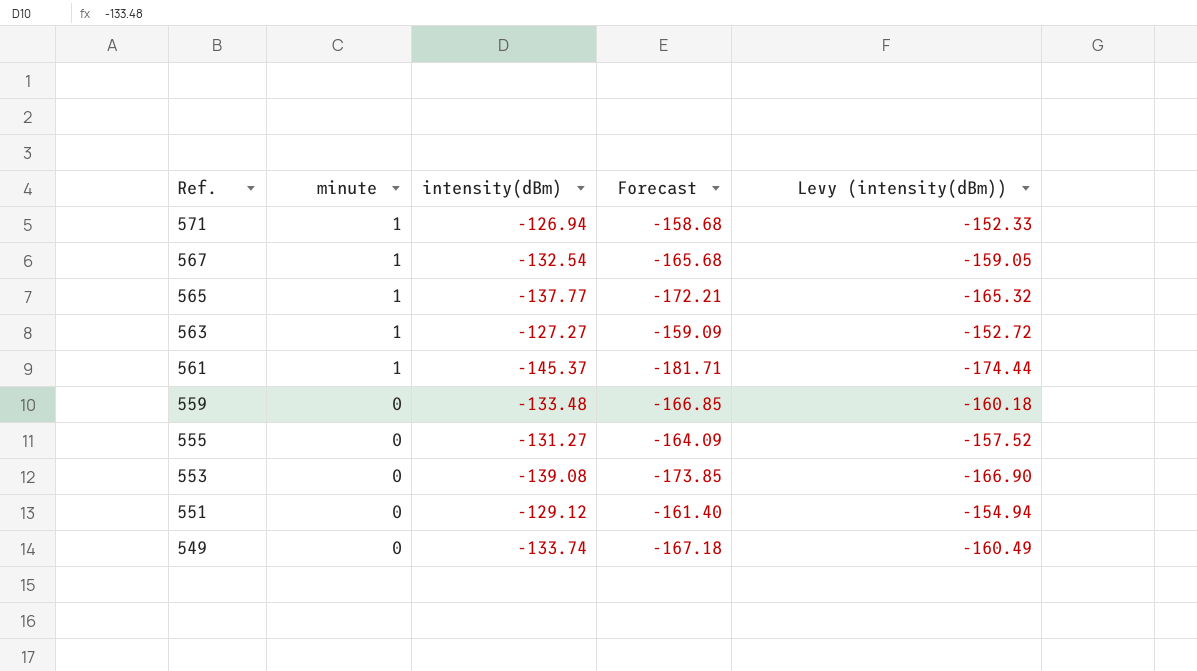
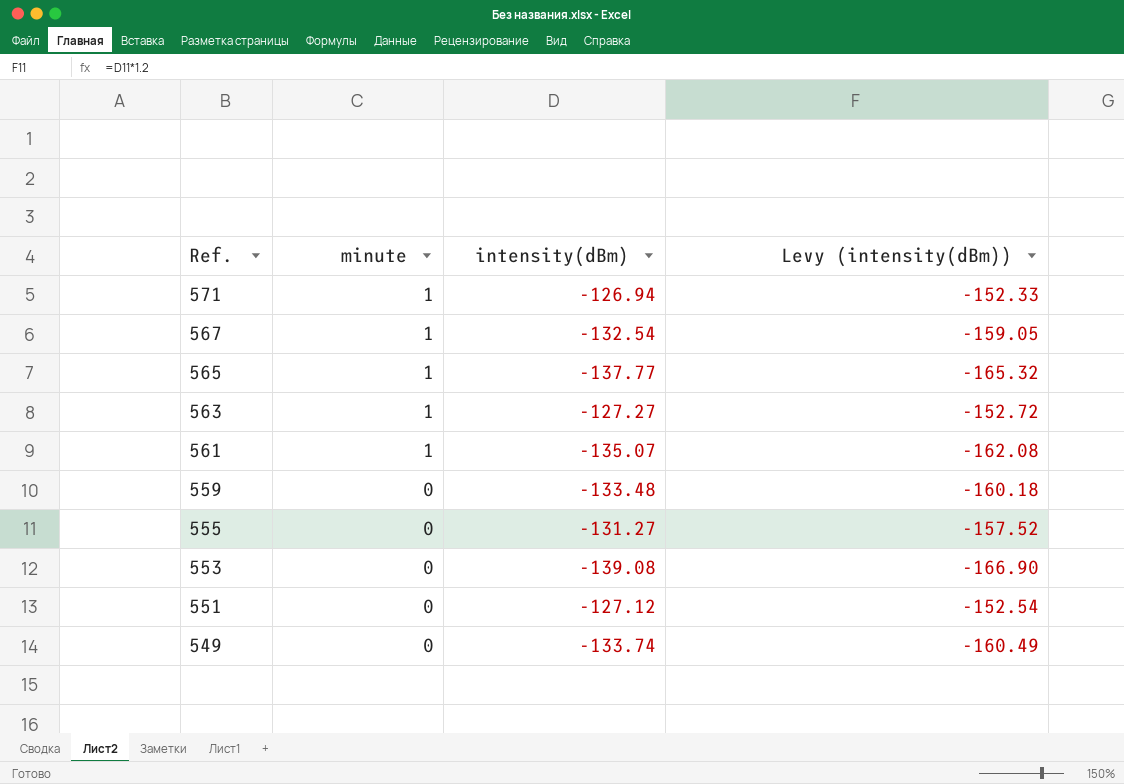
column Forecast | formula: [intensity(dBm)] * 1.25 -> none
561 | intensity(dBm): -145.37 -> -135.07
561 | Levy (intensity(dBm)): -174.44 -> -162.08
551 | intensity(dBm): -129.12 -> -127.12
551 | Levy (intensity(dBm)): -154.94 -> -152.54

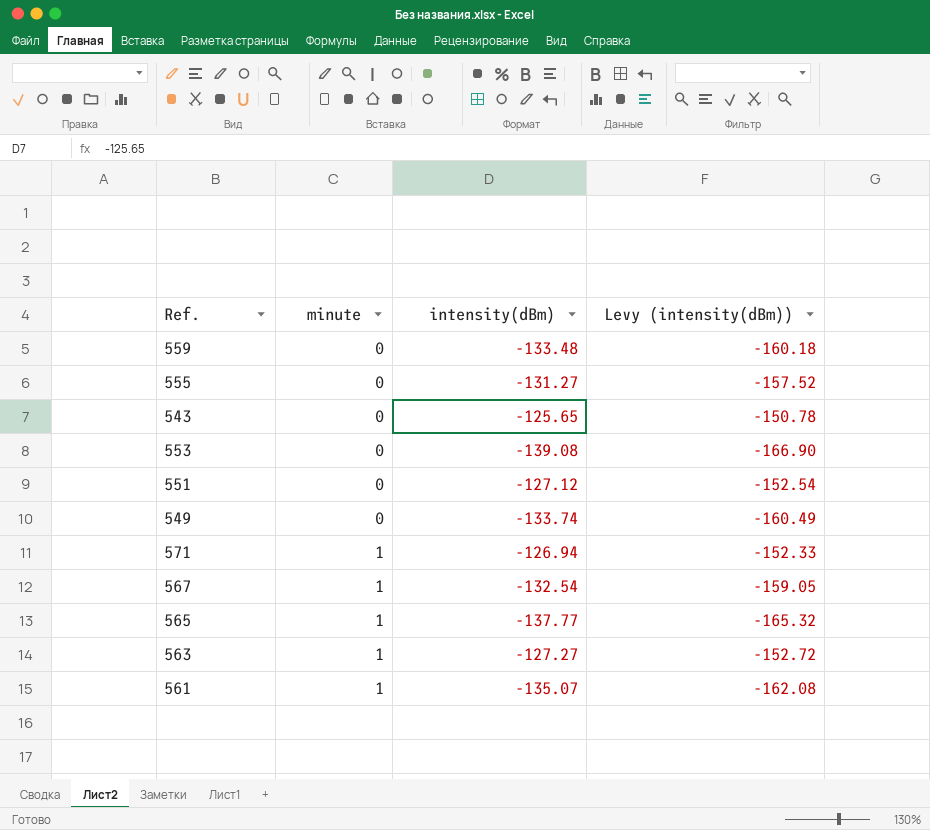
row order: Ref. descending -> minute ascending
row 543: none -> 0 | -125.65 | -150.78

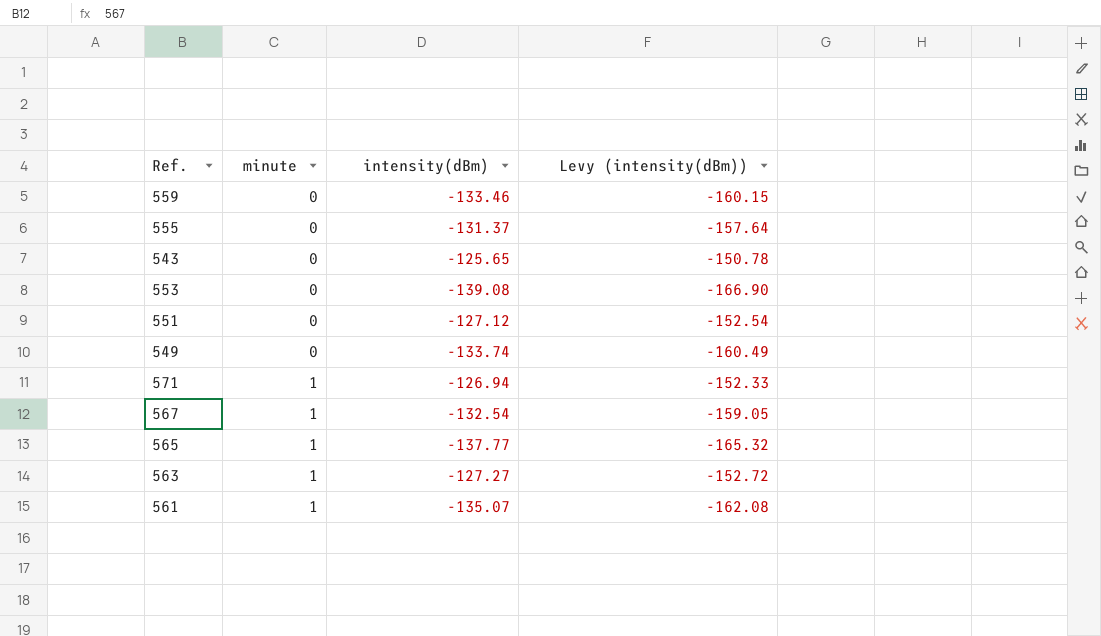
559 | intensity(dBm): -133.48 -> -133.46
559 | Levy (intensity(dBm)): -160.18 -> -160.15
555 | intensity(dBm): -131.27 -> -131.37
555 | Levy (intensity(dBm)): -157.52 -> -157.64

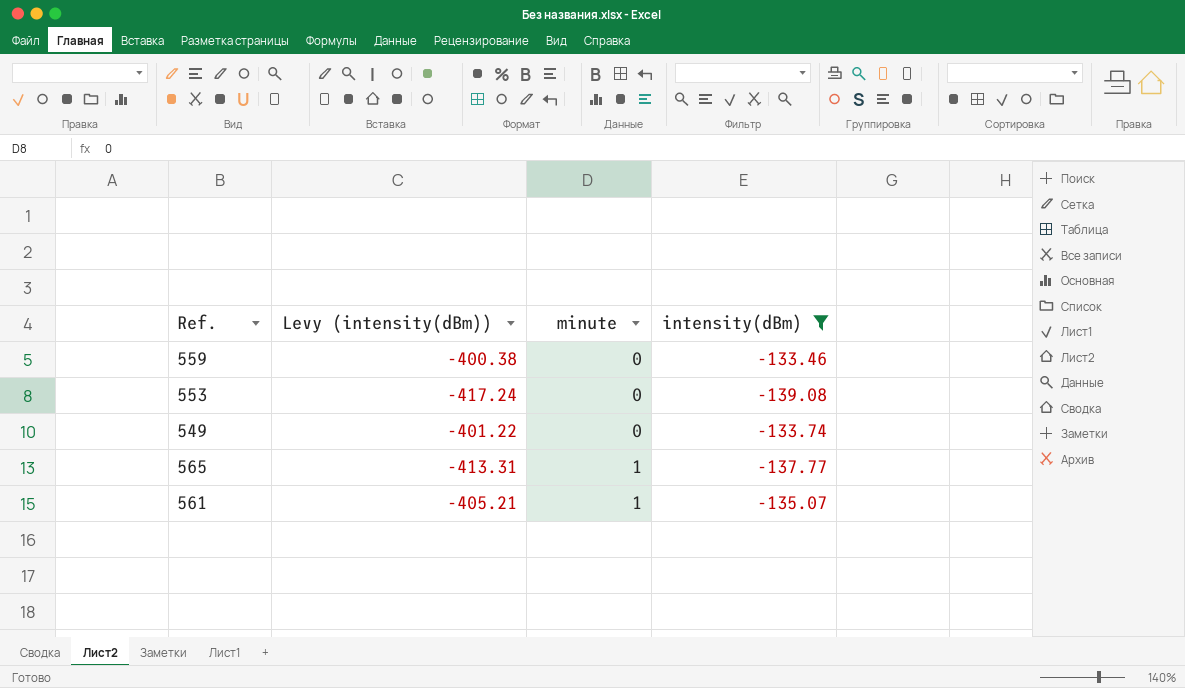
filter: none -> intensity(dBm) <= -133.46
column Levy (intensity(dBm)) | formula: [intensity(dBm)] * 1.2 -> [intensity(dBm)] * 3
column Levy (intensity(dBm)) | position: 4 -> 2

